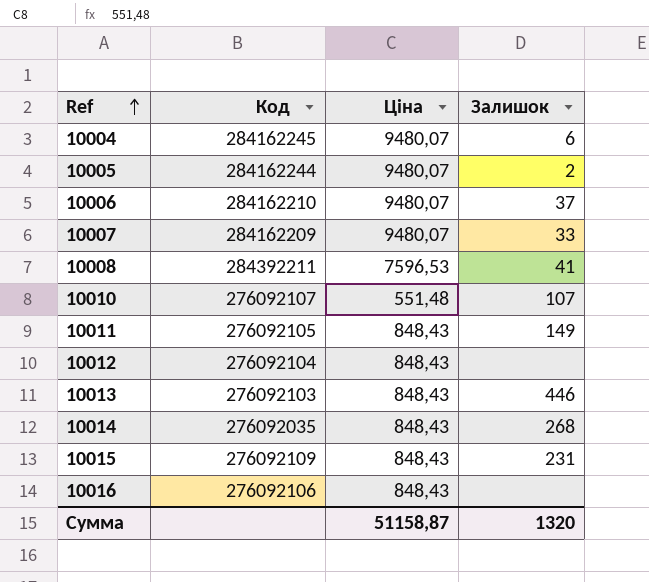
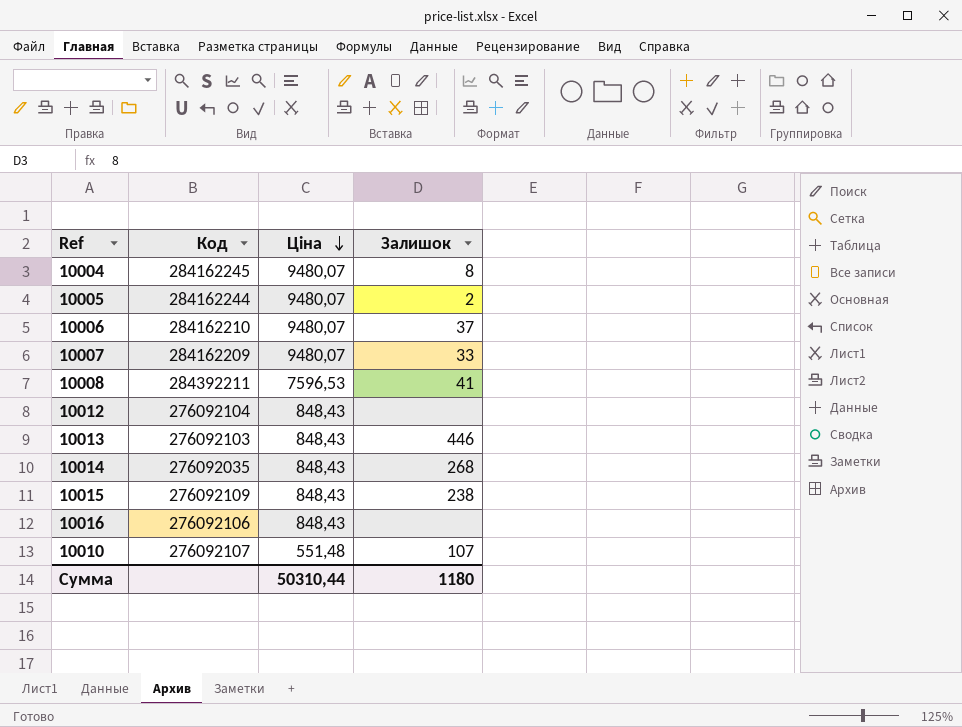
row order: Ref ascending -> Ціна descending
row 10011: 276092105 | 848,43 | 149 -> none
10004 | Залишок: 6 -> 8
10015 | Залишок: 231 -> 238
Сумма | Ціна: 51158,87 -> 50310,44
Сумма | Залишок: 1320 -> 1180

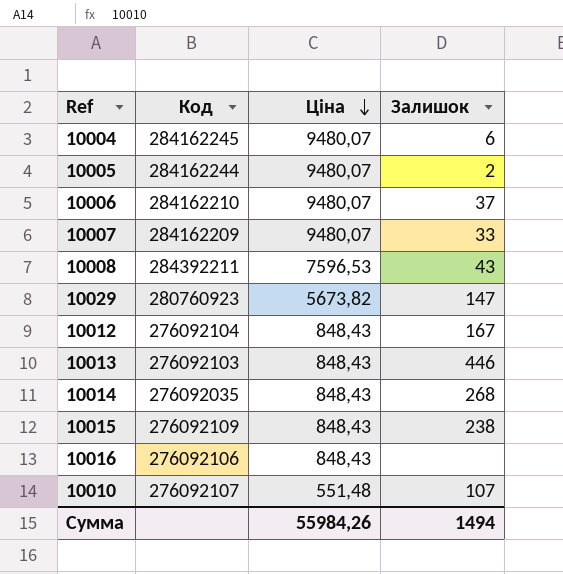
10004 | Залишок: 8 -> 6
10008 | Залишок: 41 -> 43
row 10029: none -> 280760923 | 5673,82 | 147
10012 | Залишок: none -> 167
Сумма | Ціна: 50310,44 -> 55984,26
Сумма | Залишок: 1180 -> 1494

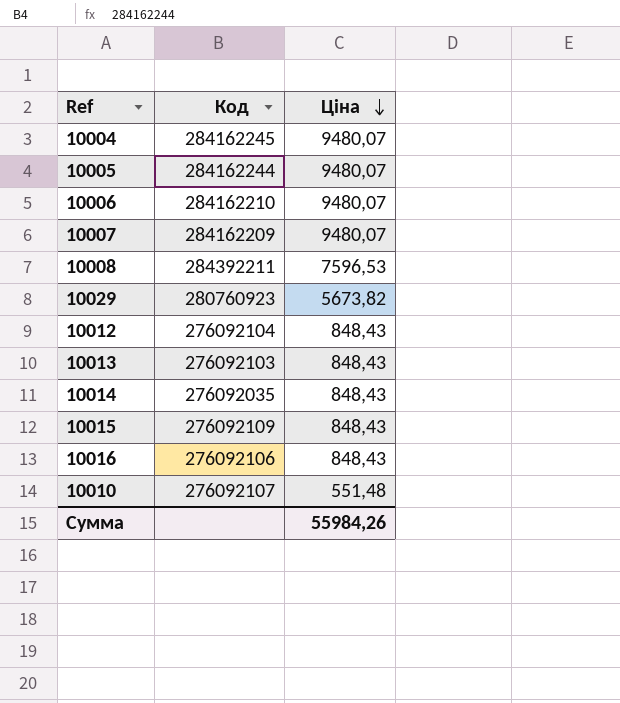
column Залишок | position: 4 -> none

